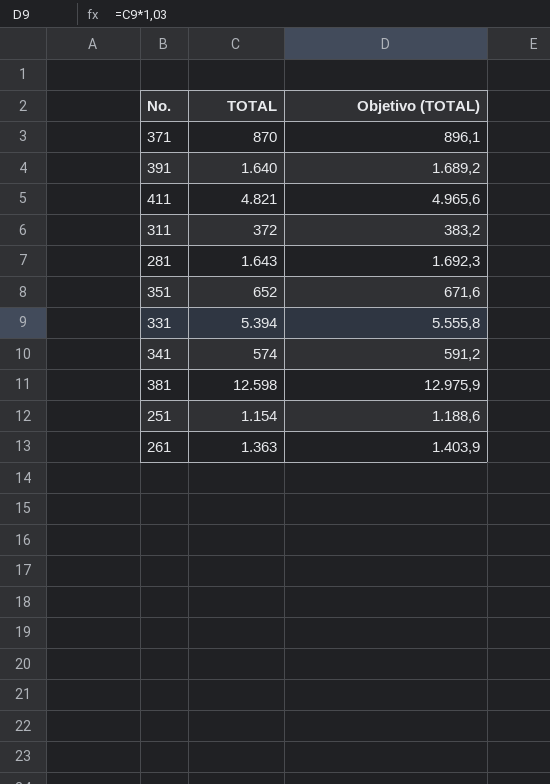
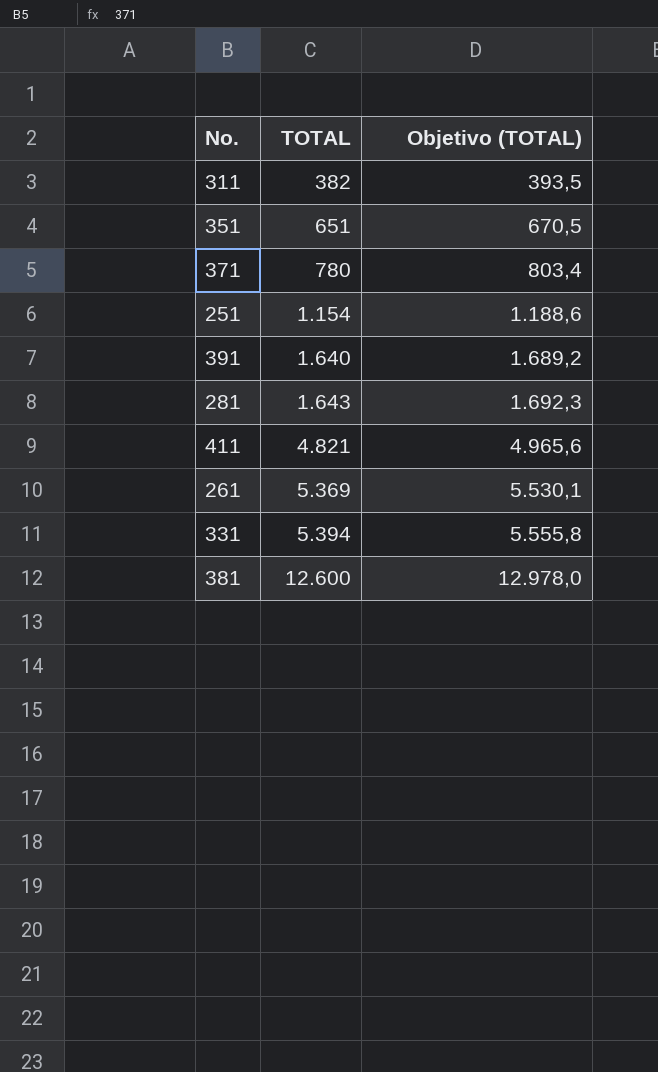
row order: none -> TOTAL ascending
row 341: 574 | 591,2 -> none
311 | TOTAL: 372 -> 382
311 | Objetivo (TOTAL): 383,2 -> 393,5
351 | TOTAL: 652 -> 651
351 | Objetivo (TOTAL): 671,6 -> 670,5
371 | TOTAL: 870 -> 780
371 | Objetivo (TOTAL): 896,1 -> 803,4
261 | TOTAL: 1.363 -> 5.369
261 | Objetivo (TOTAL): 1.403,9 -> 5.530,1
381 | TOTAL: 12.598 -> 12.600
381 | Objetivo (TOTAL): 12.975,9 -> 12.978,0

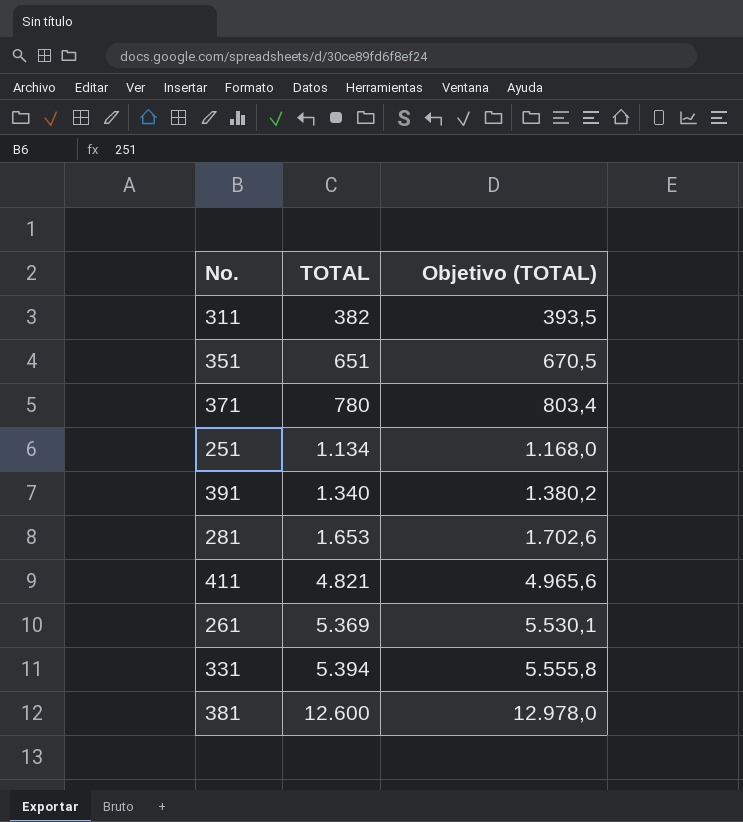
251 | TOTAL: 1.154 -> 1.134
251 | Objetivo (TOTAL): 1.188,6 -> 1.168,0
391 | TOTAL: 1.640 -> 1.340
391 | Objetivo (TOTAL): 1.689,2 -> 1.380,2
281 | TOTAL: 1.643 -> 1.653
281 | Objetivo (TOTAL): 1.692,3 -> 1.702,6

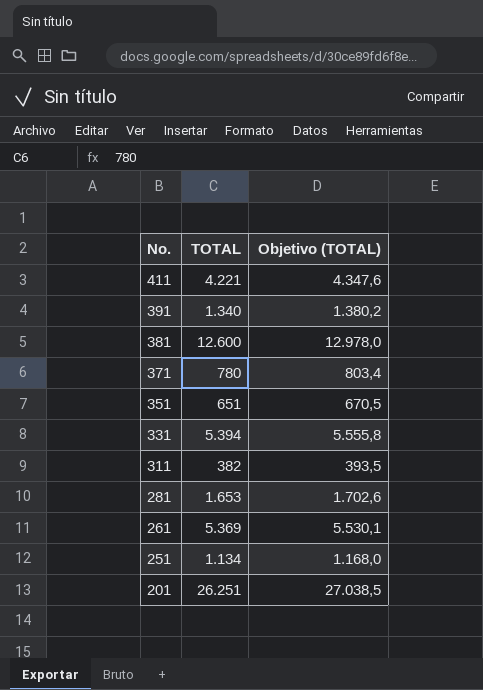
row order: TOTAL ascending -> No. descending
411 | TOTAL: 4.821 -> 4.221
411 | Objetivo (TOTAL): 4.965,6 -> 4.347,6
row 201: none -> 26.251 | 27.038,5

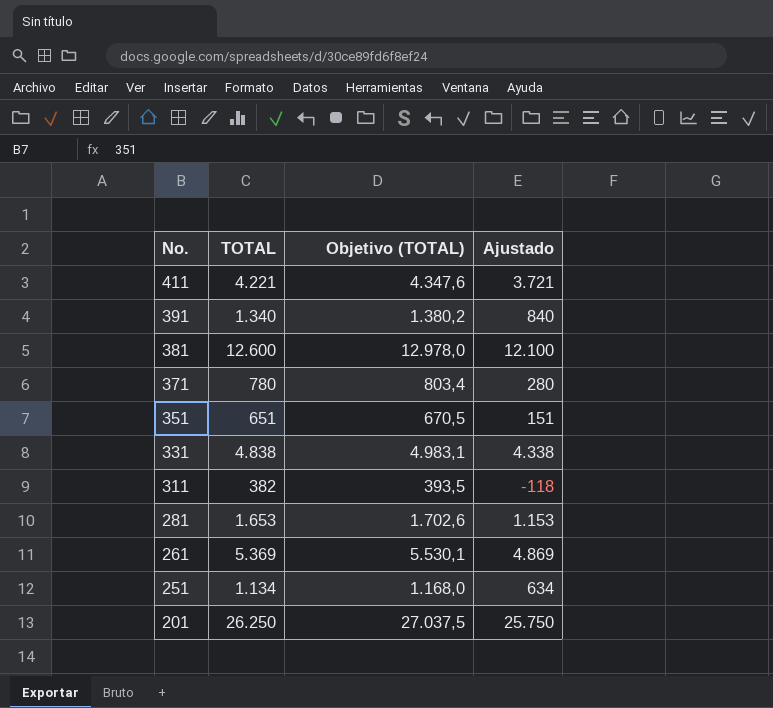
column Ajustado | formula: none -> [TOTAL] - 500
331 | TOTAL: 5.394 -> 4.838
331 | Objetivo (TOTAL): 5.555,8 -> 4.983,1
201 | TOTAL: 26.251 -> 26.250
201 | Objetivo (TOTAL): 27.038,5 -> 27.037,5

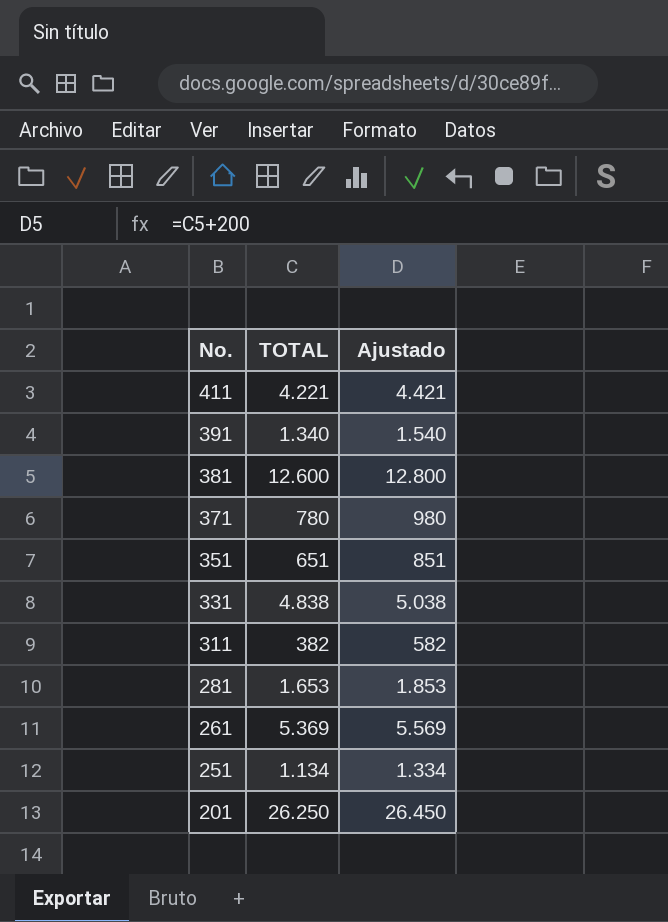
column Objetivo (TOTAL) | formula: [TOTAL] * 1,03 -> none
column Ajustado | formula: [TOTAL] - 500 -> [TOTAL] + 200

